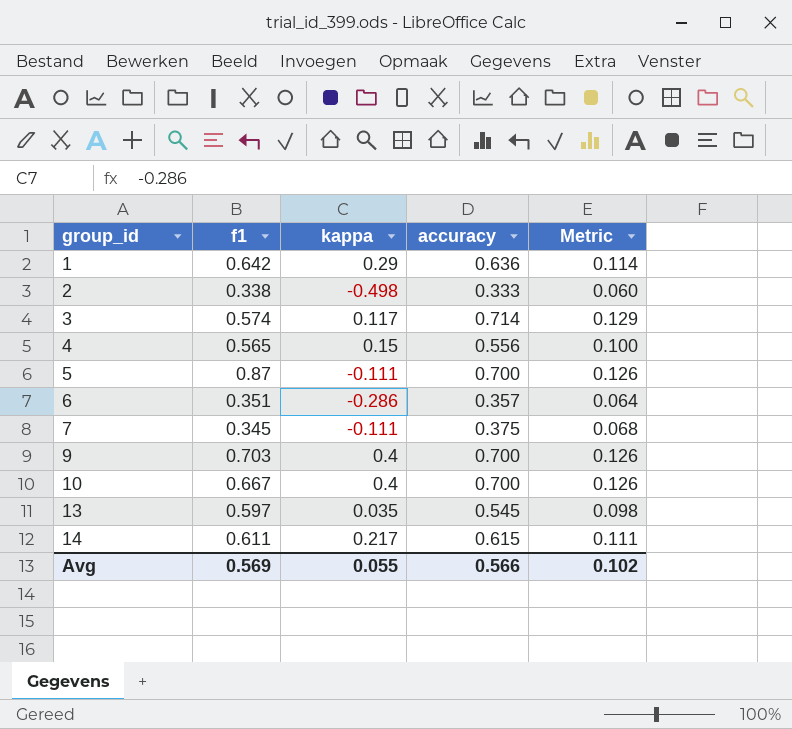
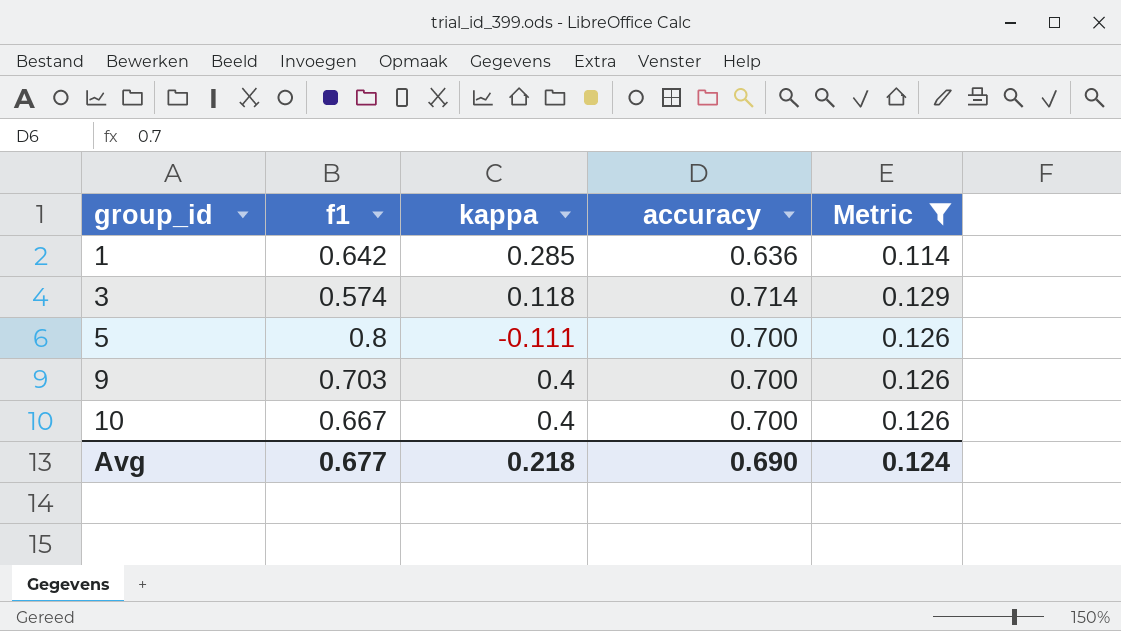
filter: none -> Metric >= 0.114
1 | kappa: 0.29 -> 0.285
3 | kappa: 0.117 -> 0.118
5 | f1: 0.87 -> 0.8
Avg | f1: 0.569 -> 0.677
Avg | kappa: 0.055 -> 0.218
Avg | accuracy: 0.566 -> 0.690
Avg | Metric: 0.102 -> 0.124

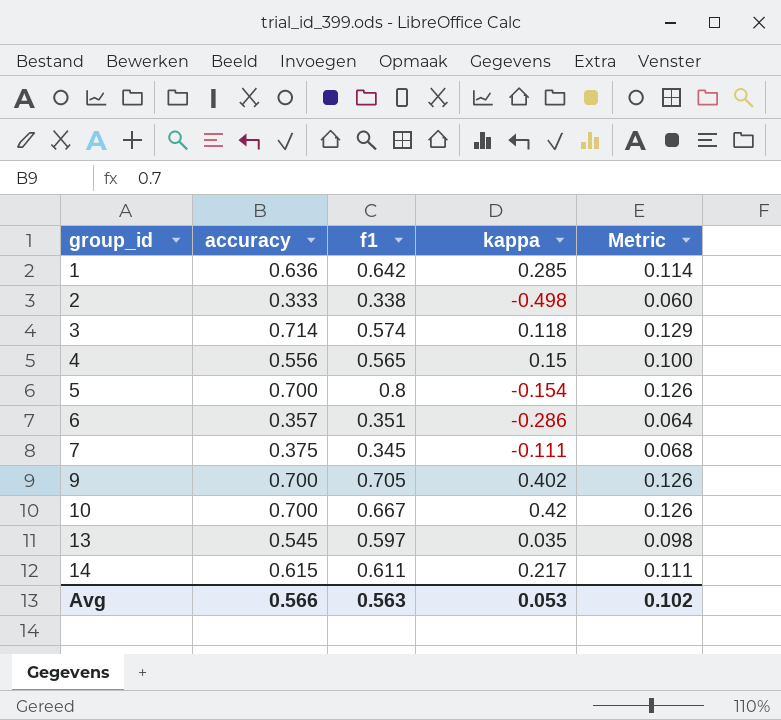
filter: Metric >= 0.114 -> none
column accuracy | position: 4 -> 2
5 | kappa: -0.111 -> -0.154
9 | f1: 0.703 -> 0.705
9 | kappa: 0.4 -> 0.402
10 | kappa: 0.4 -> 0.42
Avg | accuracy: 0.690 -> 0.566
Avg | f1: 0.677 -> 0.563
Avg | kappa: 0.218 -> 0.053
Avg | Metric: 0.124 -> 0.102

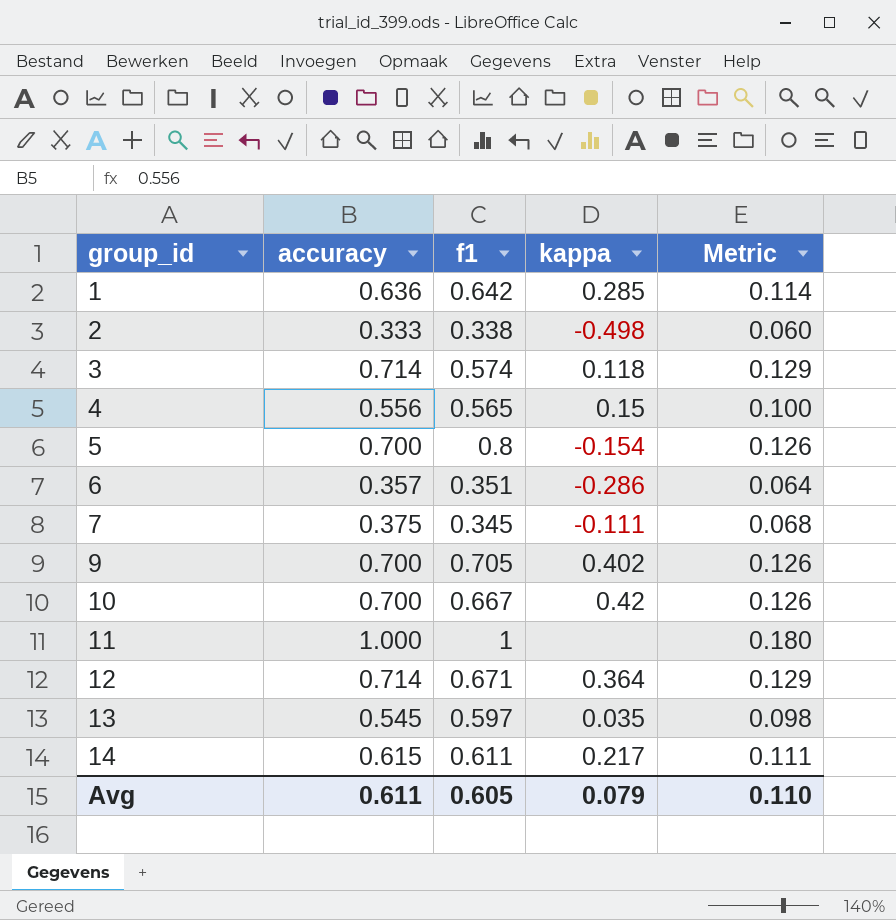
row 11: none -> 1.000 | 1 | none | 0.180
row 12: none -> 0.714 | 0.671 | 0.364 | 0.129
Avg | accuracy: 0.566 -> 0.611
Avg | f1: 0.563 -> 0.605
Avg | kappa: 0.053 -> 0.079
Avg | Metric: 0.102 -> 0.110

